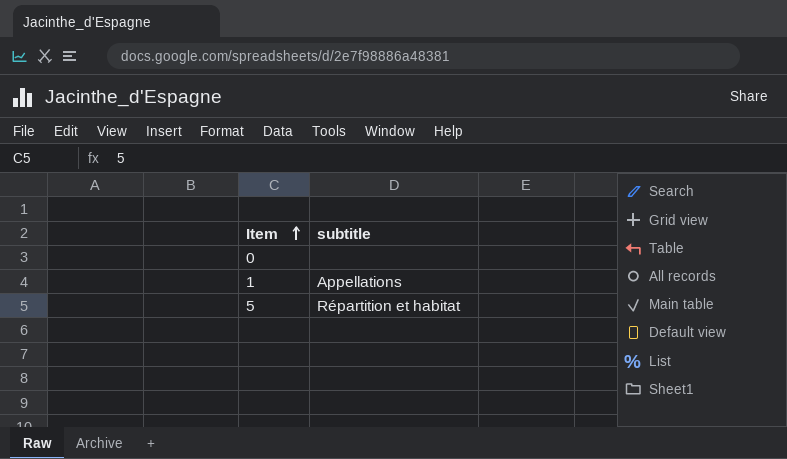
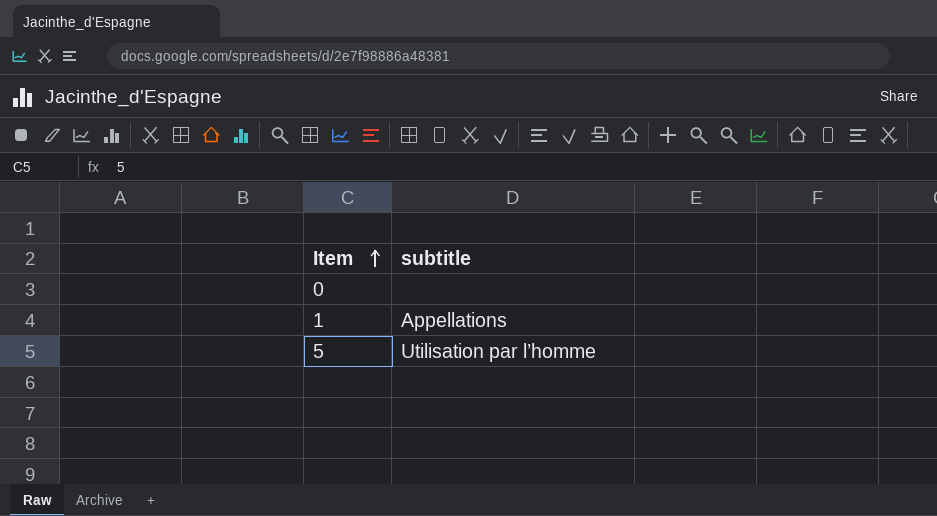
5 | subtitle: Répartition et habitat -> Utilisation par l’homme

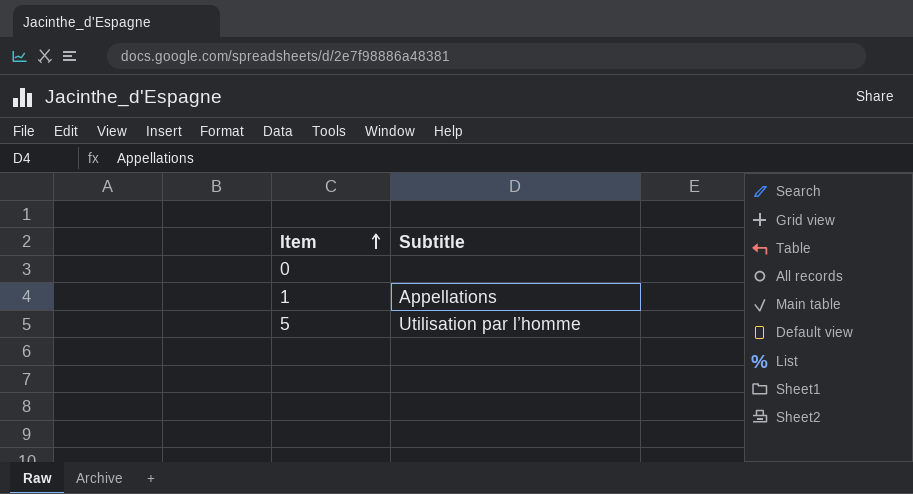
column name: subtitle -> Subtitle

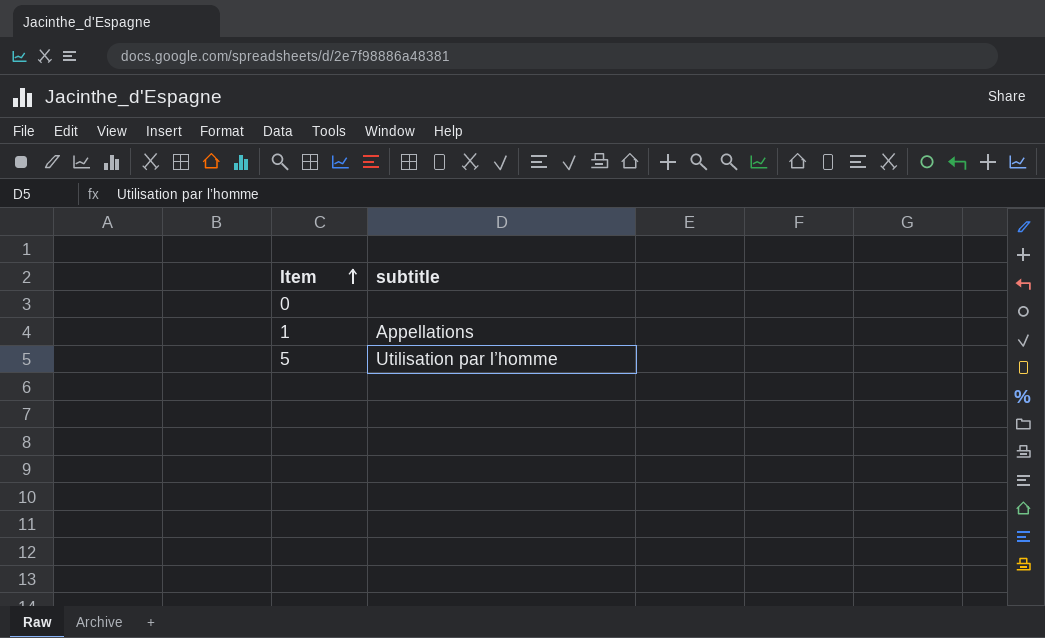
column name: Subtitle -> subtitle

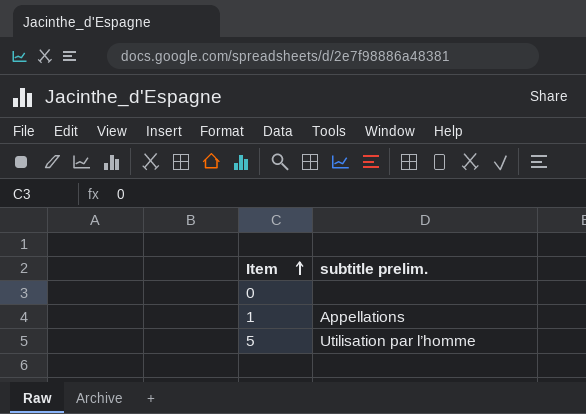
column name: subtitle -> subtitle prelim.

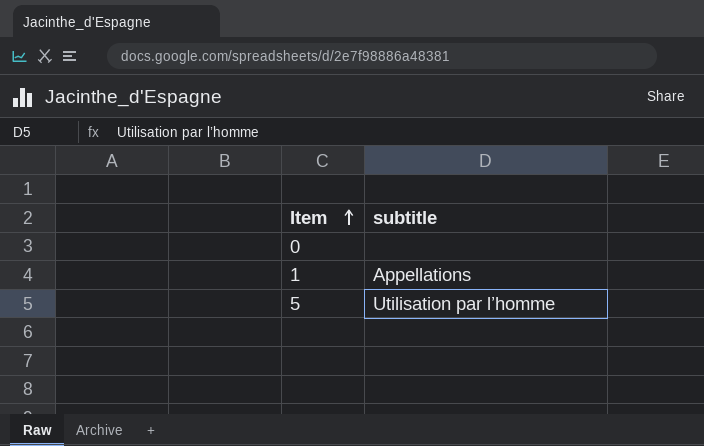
column name: subtitle prelim. -> subtitle

